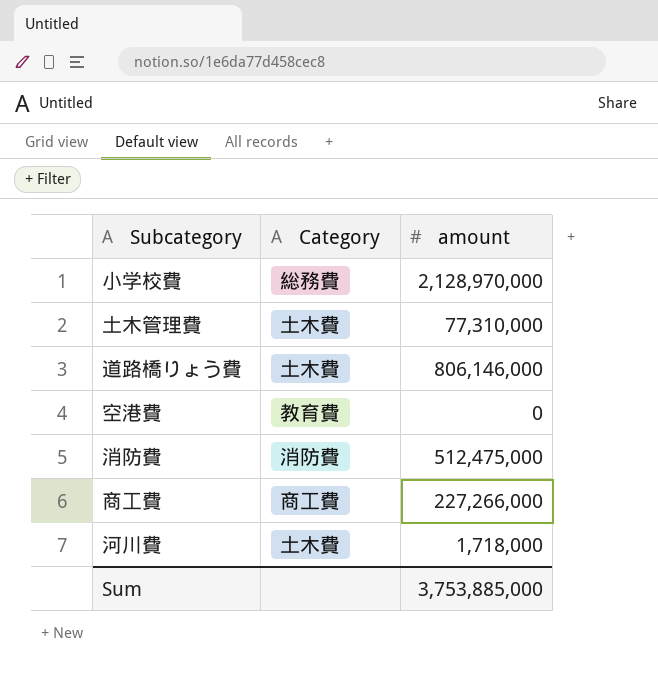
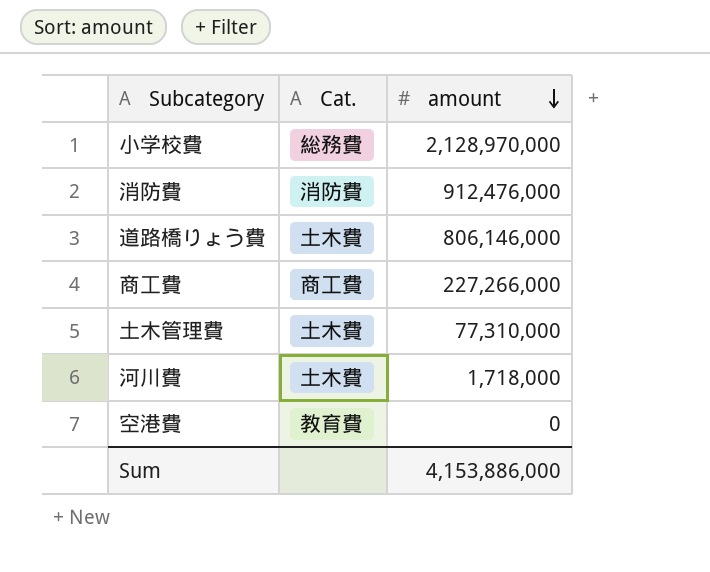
row order: none -> amount descending
column name: Category -> Cat.
消防費 | amount: 512,475,000 -> 912,476,000
Sum | amount: 3,753,885,000 -> 4,153,886,000

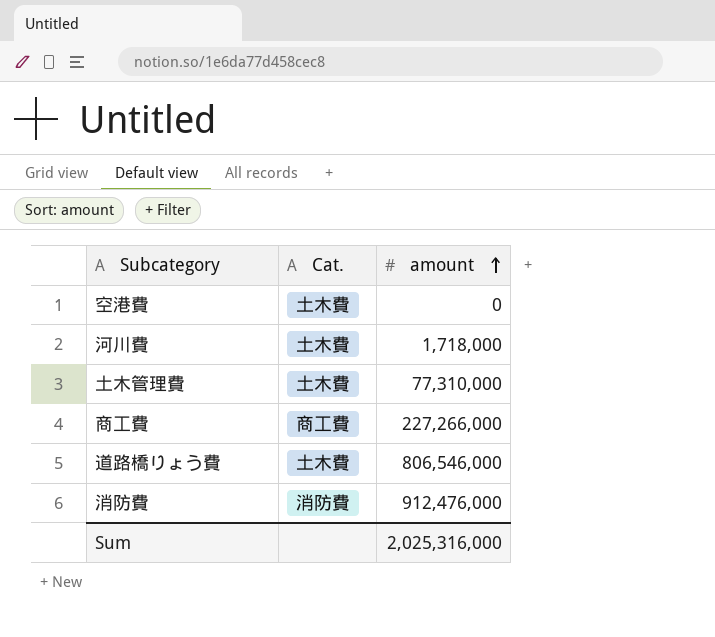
row order: amount descending -> amount ascending
row 小学校費: 総務費 | 2,128,970,000 -> none
空港費 | Cat.: 教育費 -> 土木費
道路橋りょう費 | amount: 806,146,000 -> 806,546,000
Sum | amount: 4,153,886,000 -> 2,025,316,000

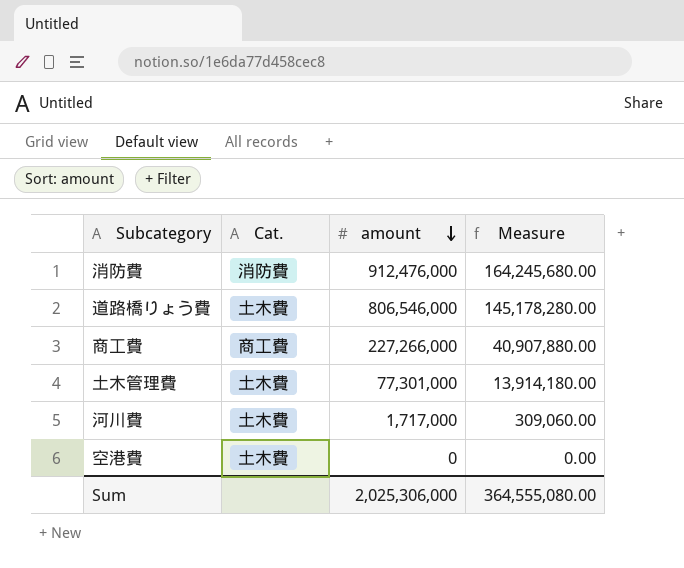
row order: amount ascending -> amount descending
column Measure | formula: none -> [amount] * 0.18
土木管理費 | amount: 77,310,000 -> 77,301,000
河川費 | amount: 1,718,000 -> 1,717,000
Sum | amount: 2,025,316,000 -> 2,025,306,000

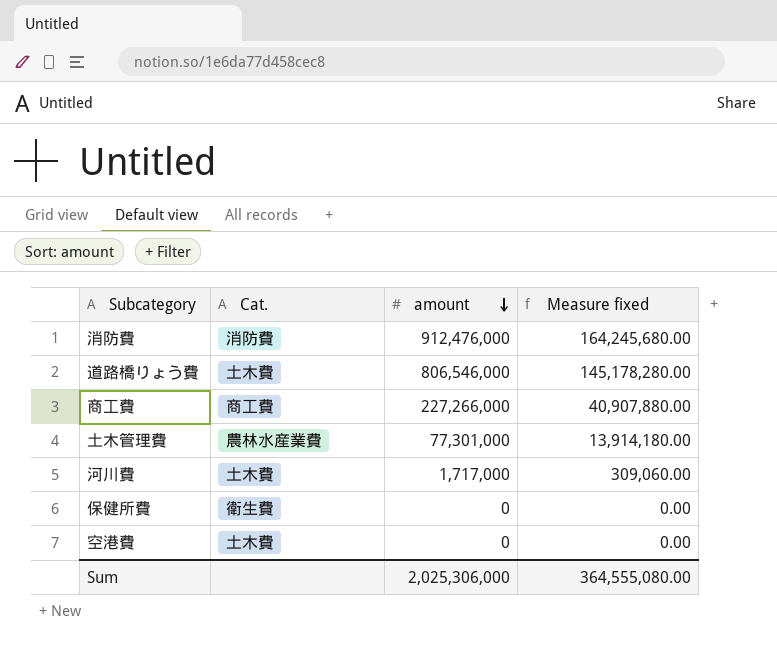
column name: Measure -> Measure fixed
土木管理費 | Cat.: 土木費 -> 農林水産業費
row 保健所費: none -> 衛生費 | 0 | 0.00

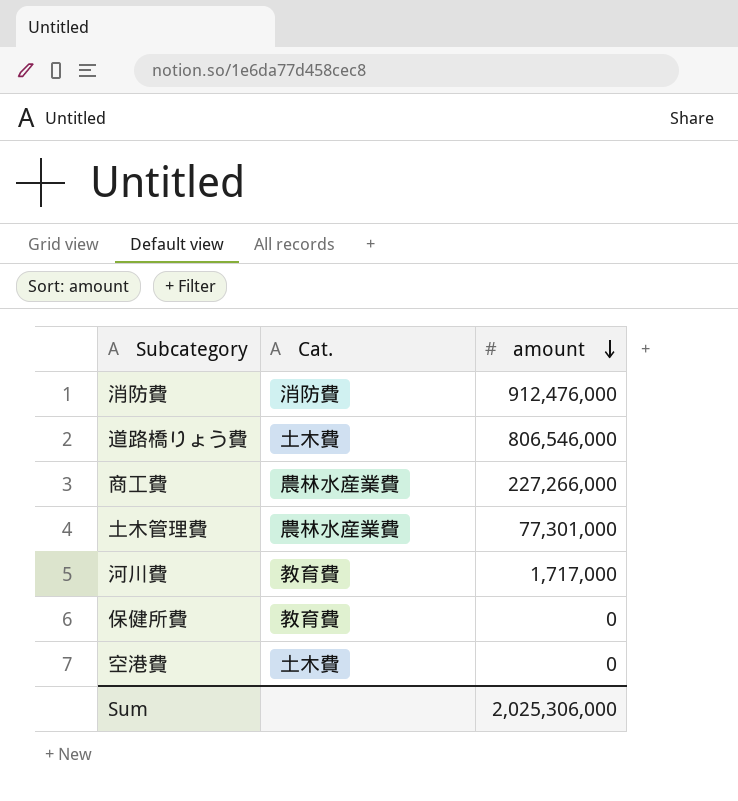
column Measure fixed | formula: [amount] * 0.18 -> none
商工費 | Cat.: 商工費 -> 農林水産業費
河川費 | Cat.: 土木費 -> 教育費
保健所費 | Cat.: 衛生費 -> 教育費

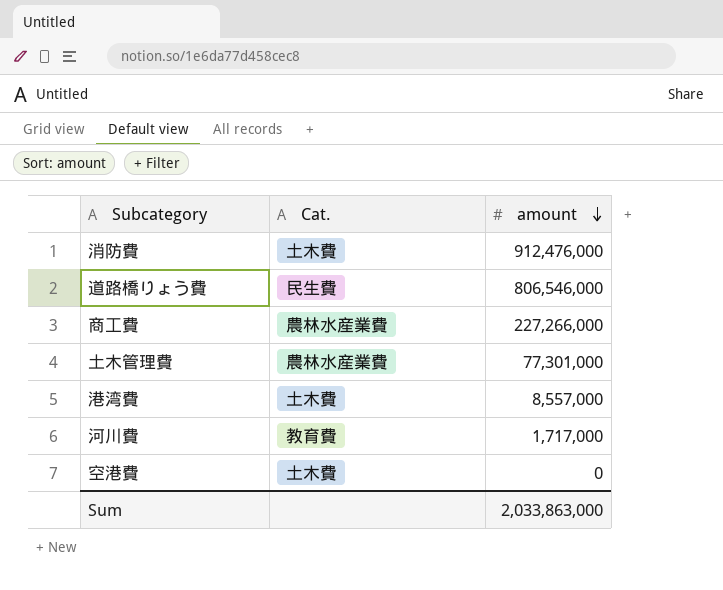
row 保健所費: 教育費 | 0 -> none
消防費 | Cat.: 消防費 -> 土木費
道路橋りょう費 | Cat.: 土木費 -> 民生費
row 港湾費: none -> 土木費 | 8,557,000
Sum | amount: 2,025,306,000 -> 2,033,863,000

